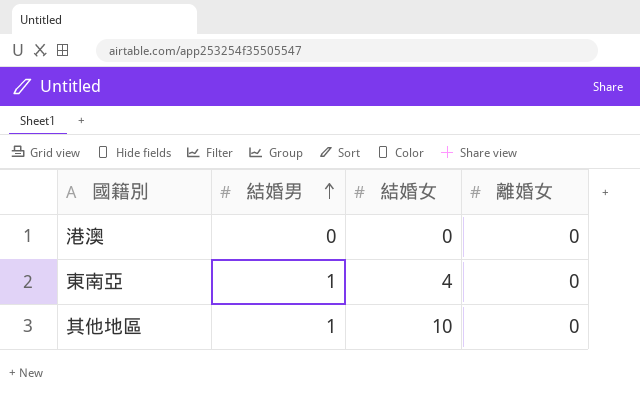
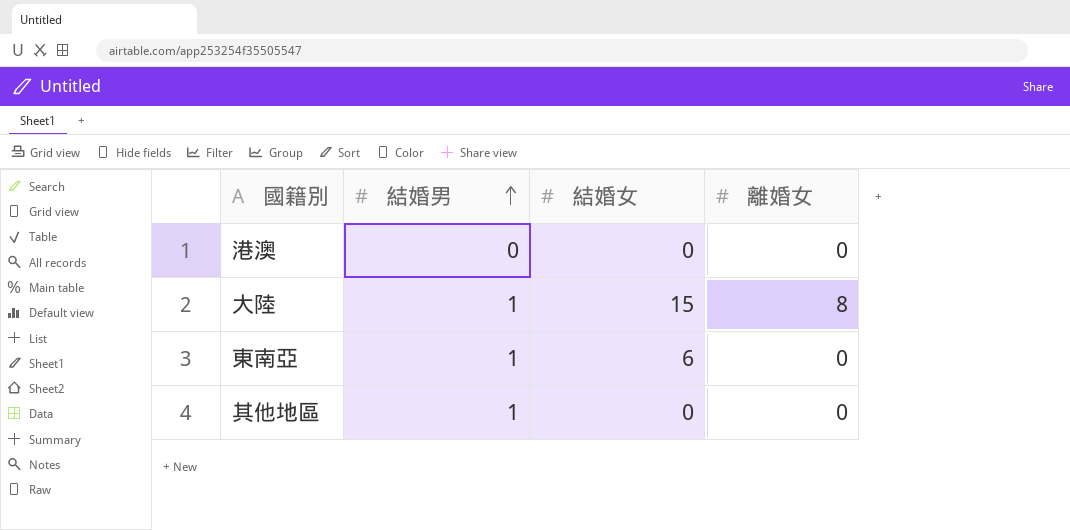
row 大陸: none -> 1 | 15 | 8
東南亞 | 結婚女: 4 -> 6
其他地區 | 結婚女: 10 -> 0

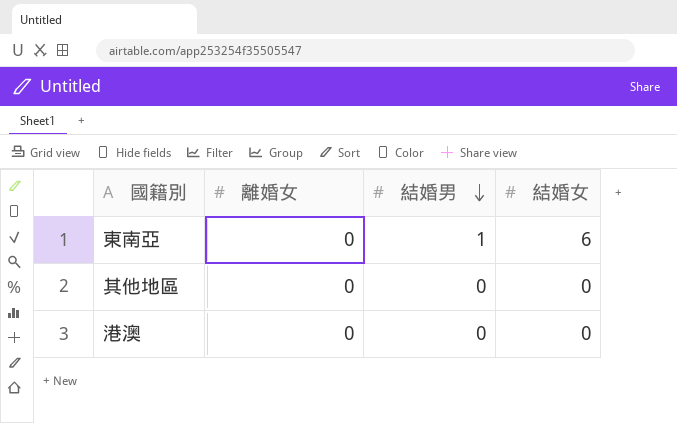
row order: 結婚男 ascending -> 結婚男 descending
column 離婚女 | position: 4 -> 2
row 大陸: 1 | 15 | 8 -> none
其他地區 | 結婚男: 1 -> 0

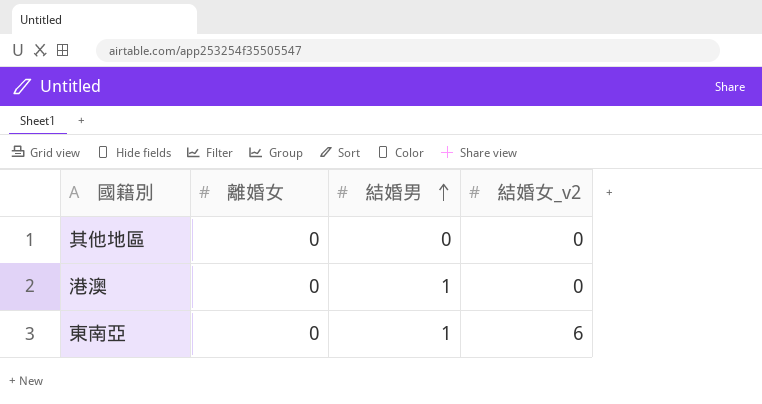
row order: 結婚男 descending -> 結婚男 ascending
column name: 結婚女 -> 結婚女_v2
港澳 | 結婚男: 0 -> 1

